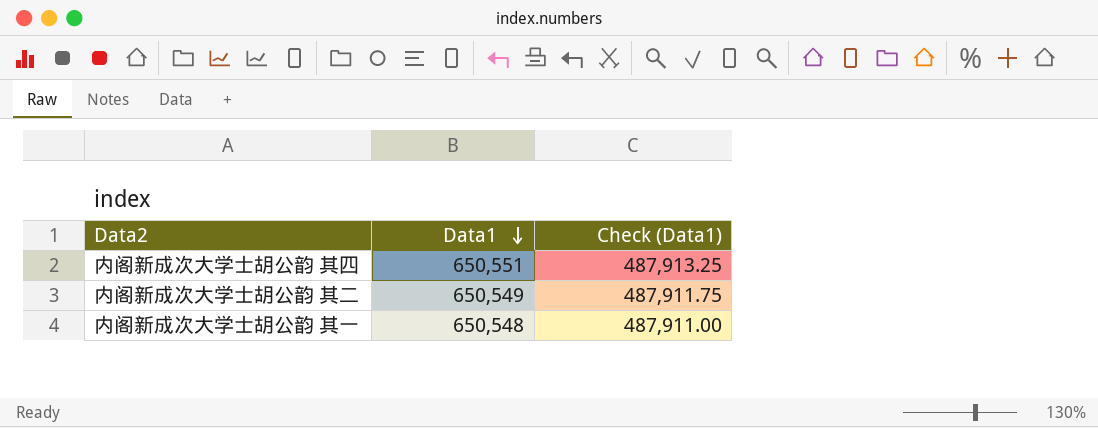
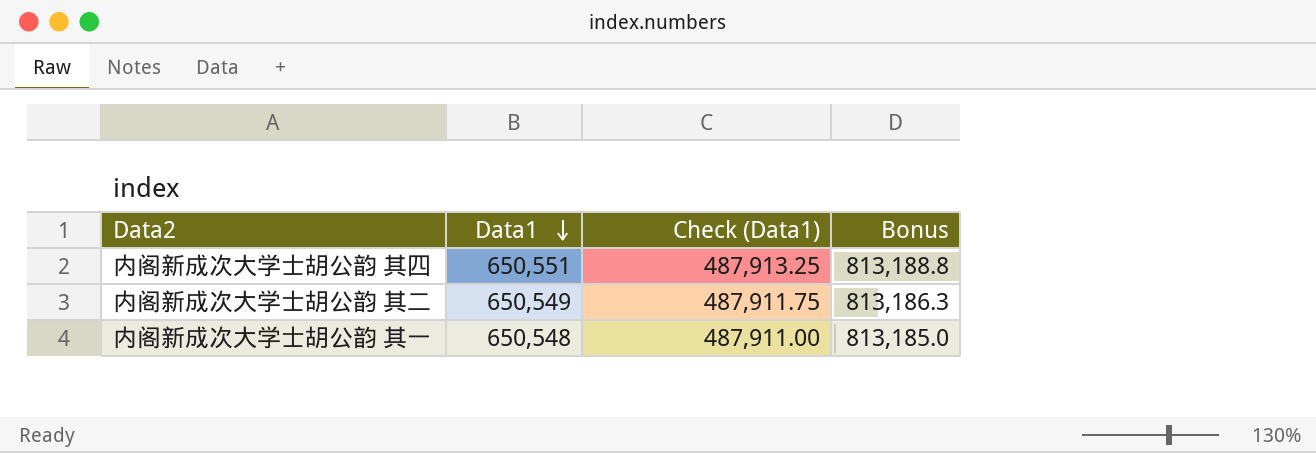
column Bonus | formula: none -> [Data1] * 1.25

